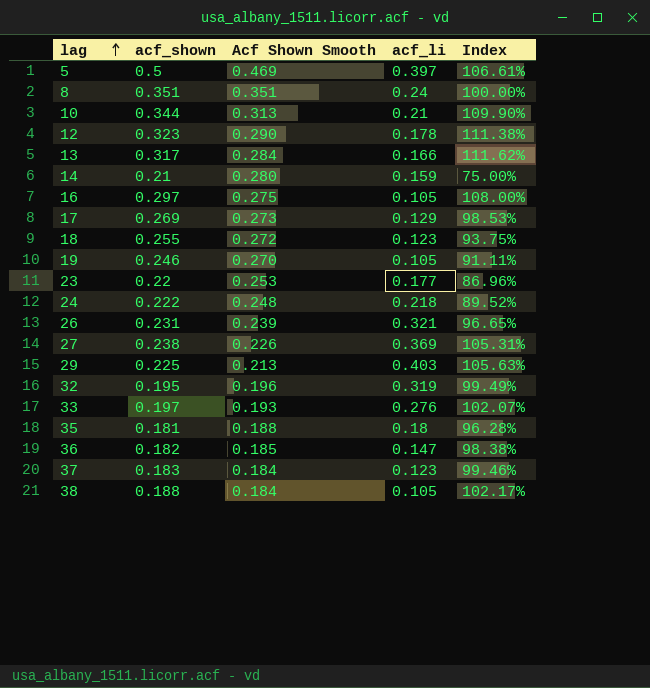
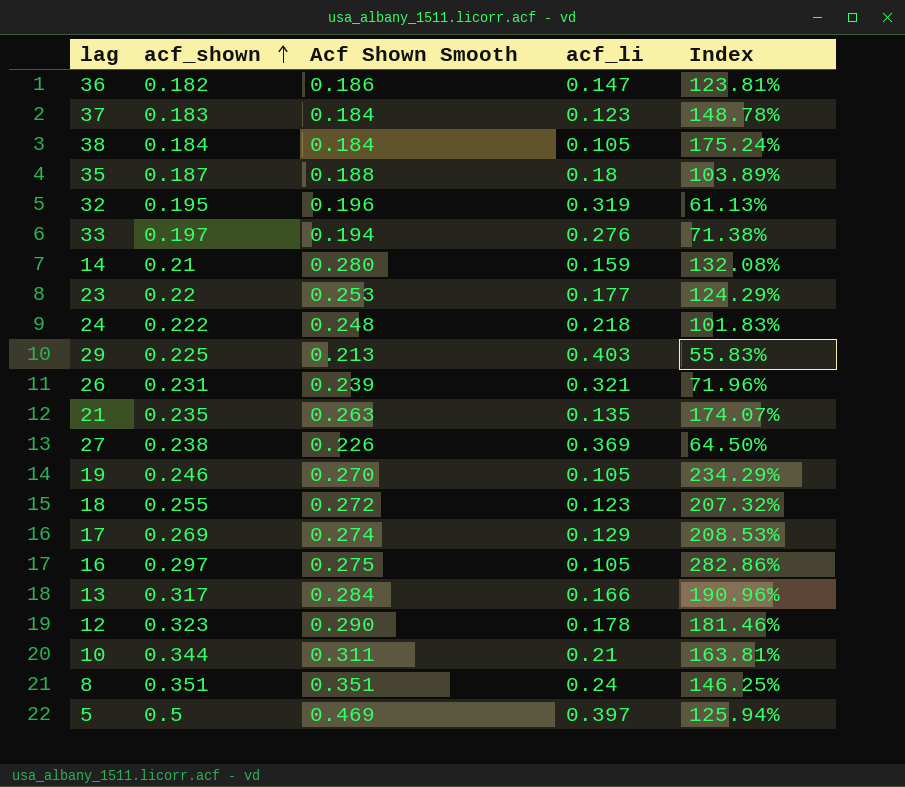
row order: lag ascending -> acf_shown ascending
column Index | formula: [acf_shown] / [Acf Shown Smooth] -> [acf_shown] / [acf_li]
36 | Acf Shown Smooth: 0.185 -> 0.186
38 | acf_shown: 0.188 -> 0.184
35 | acf_shown: 0.181 -> 0.187
33 | Acf Shown Smooth: 0.193 -> 0.194
row 21: none -> 0.235 | 0.263 | 0.135 | 174.07%
17 | Acf Shown Smooth: 0.273 -> 0.274
10 | Acf Shown Smooth: 0.313 -> 0.311

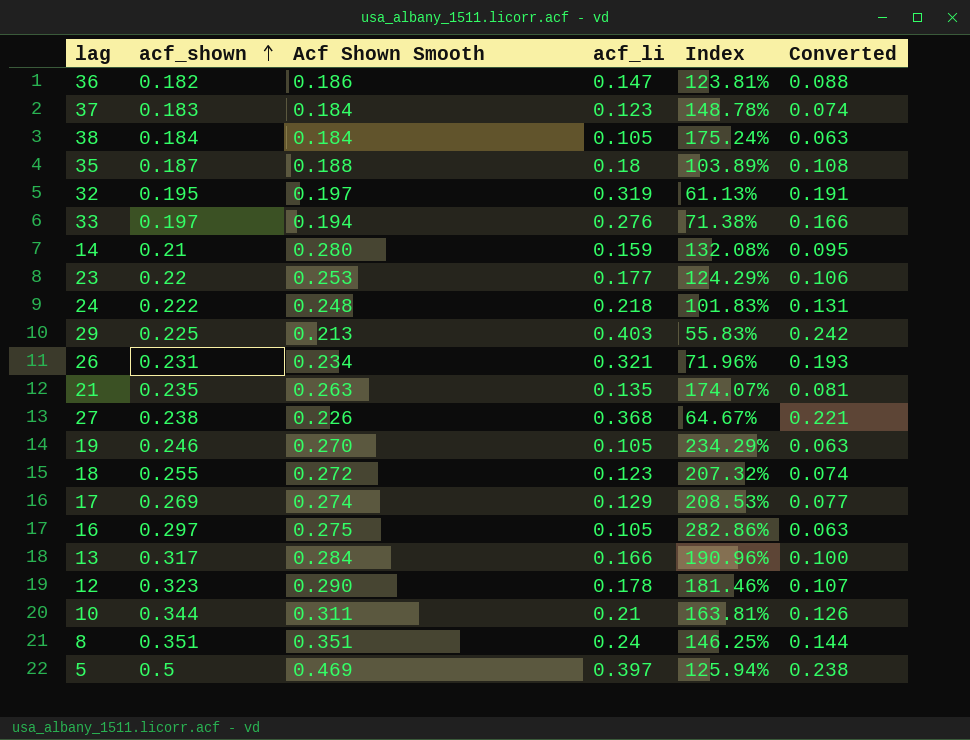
column Converted | formula: none -> [acf_li] * 0.6
32 | Acf Shown Smooth: 0.196 -> 0.197
26 | Acf Shown Smooth: 0.239 -> 0.234
27 | acf_li: 0.369 -> 0.368
27 | Index: 64.50% -> 64.67%

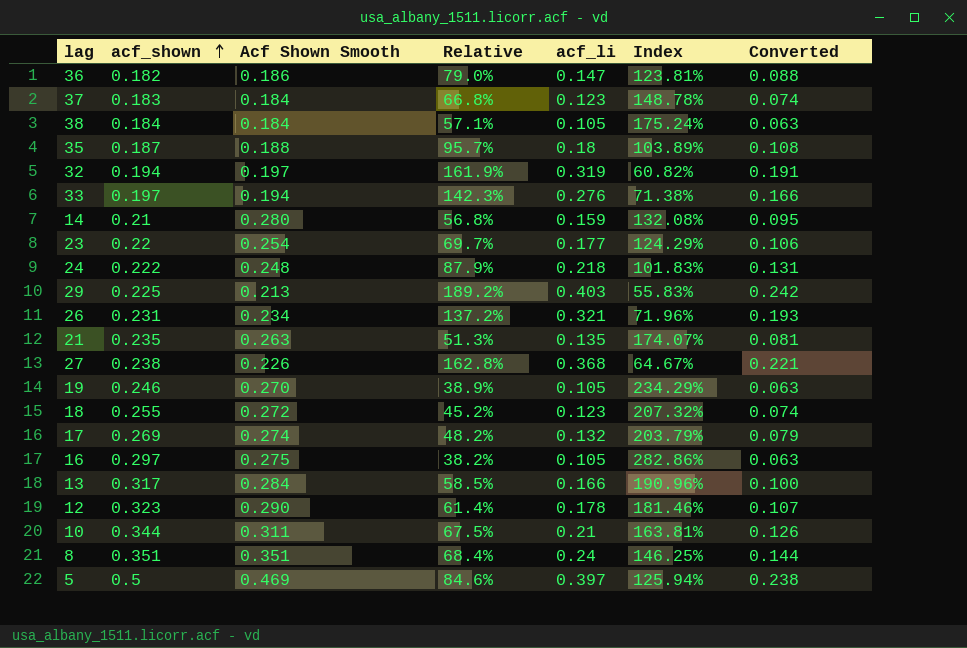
column Relative | formula: none -> [acf_li] / [Acf Shown Smooth]
32 | acf_shown: 0.195 -> 0.194
32 | Index: 61.13% -> 60.82%
23 | Acf Shown Smooth: 0.253 -> 0.254
17 | acf_li: 0.129 -> 0.132
17 | Index: 208.53% -> 203.79%
17 | Converted: 0.077 -> 0.079

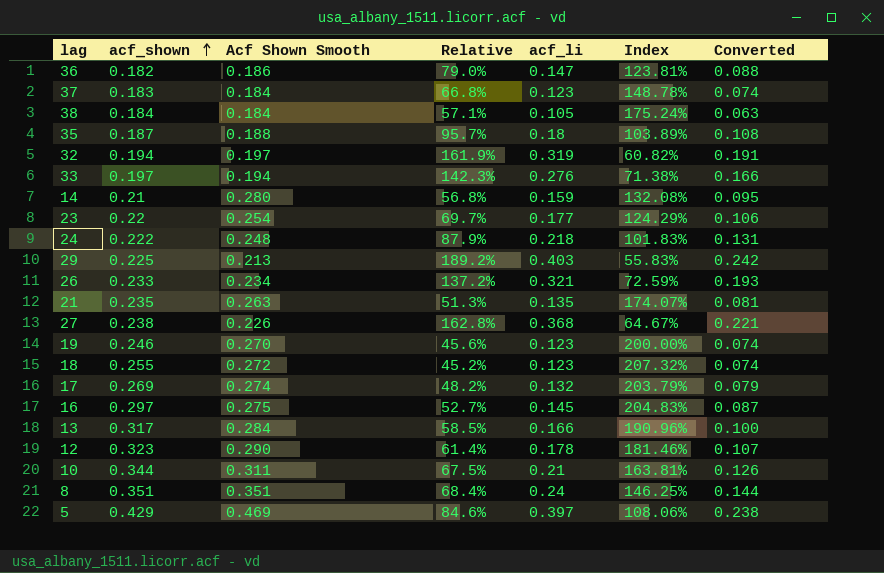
26 | acf_shown: 0.231 -> 0.233
26 | Index: 71.96% -> 72.59%
19 | Relative: 38.9% -> 45.6%
19 | acf_li: 0.105 -> 0.123
19 | Index: 234.29% -> 200.00%
19 | Converted: 0.063 -> 0.074
16 | Relative: 38.2% -> 52.7%
16 | acf_li: 0.105 -> 0.145
16 | Index: 282.86% -> 204.83%
16 | Converted: 0.063 -> 0.087
5 | acf_shown: 0.5 -> 0.429
5 | Index: 125.94% -> 108.06%

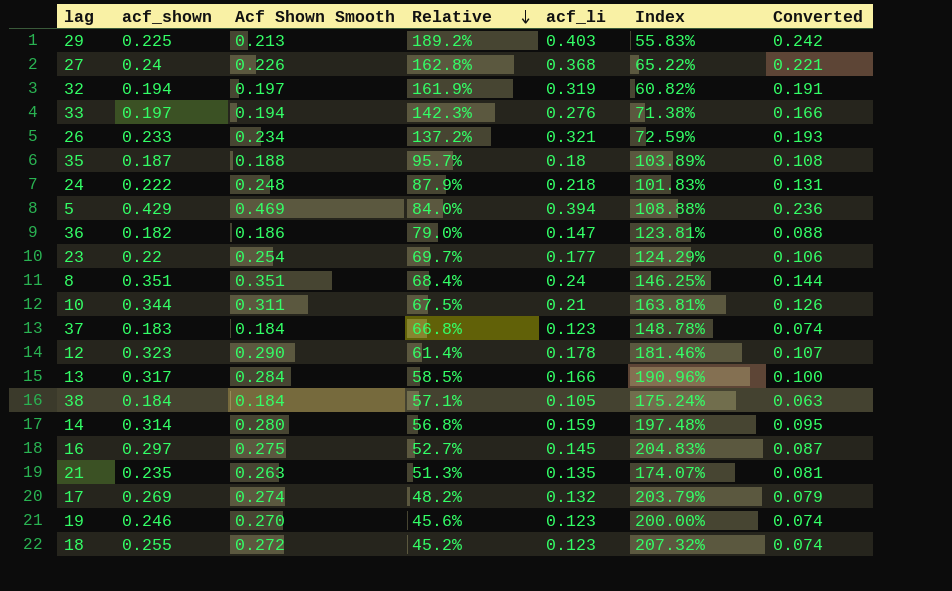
row order: acf_shown ascending -> Relative descending
27 | acf_shown: 0.238 -> 0.24
27 | Index: 64.67% -> 65.22%
5 | Relative: 84.6% -> 84.0%
5 | acf_li: 0.397 -> 0.394
5 | Index: 108.06% -> 108.88%
5 | Converted: 0.238 -> 0.236
14 | acf_shown: 0.21 -> 0.314
14 | Index: 132.08% -> 197.48%

